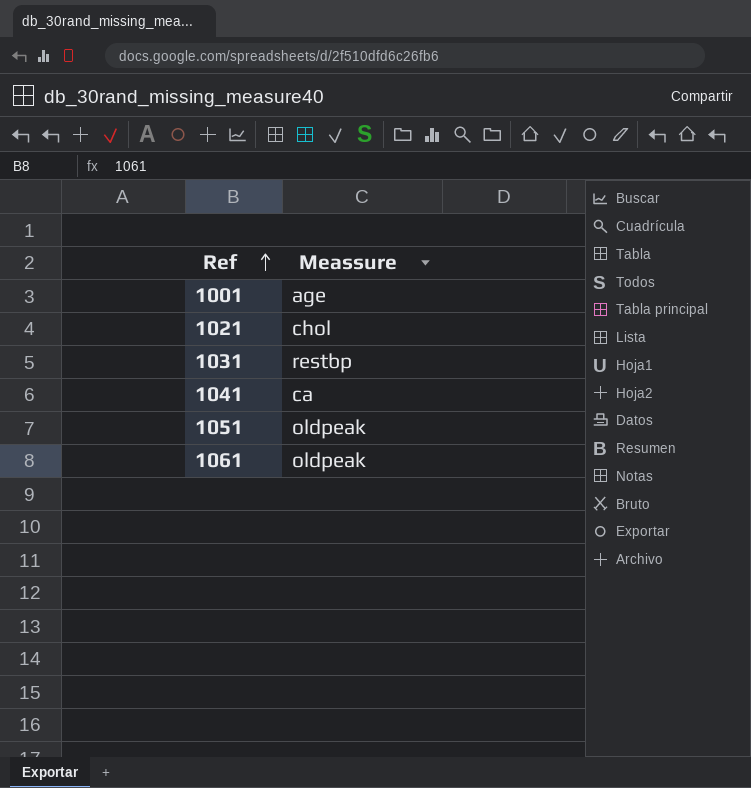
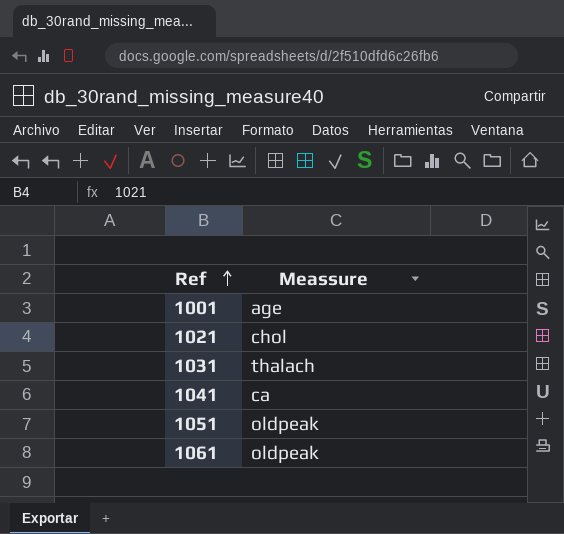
1031 | Meassure: restbp -> thalach

